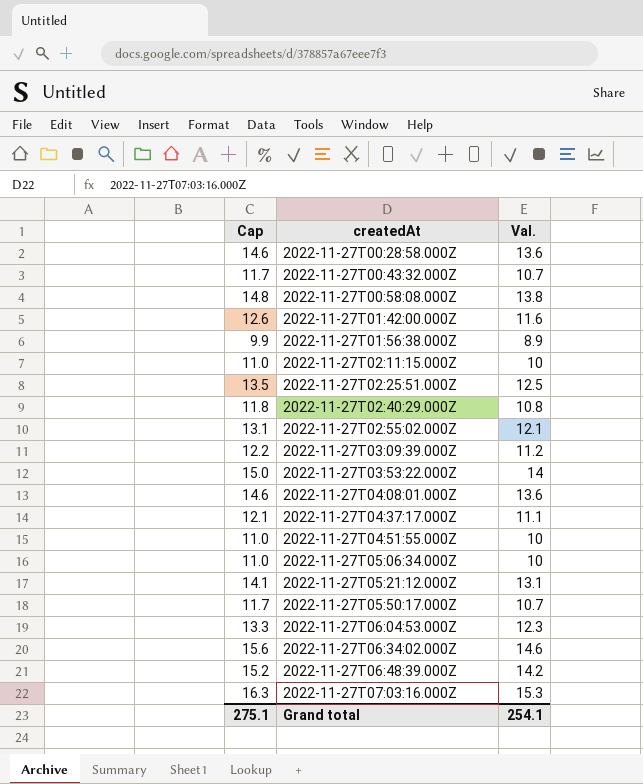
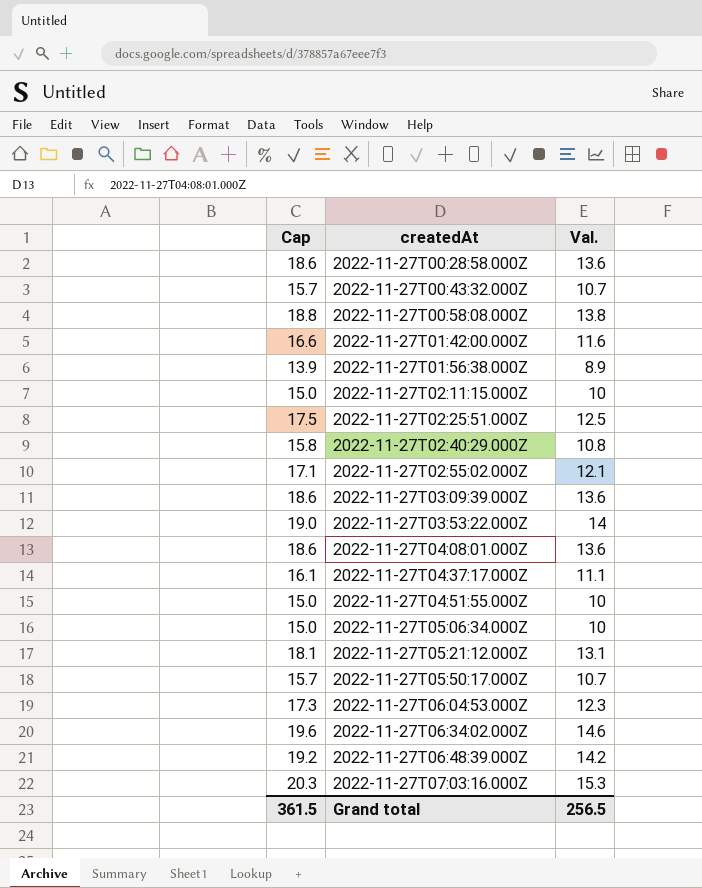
column Cap | formula: [Val.] + 1 -> [Val.] + 5
2022-11-27T03:09:39.000Z | Val.: 11.2 -> 13.6
Grand total | Cap: 275.1 -> 361.5
Grand total | Val.: 254.1 -> 256.5

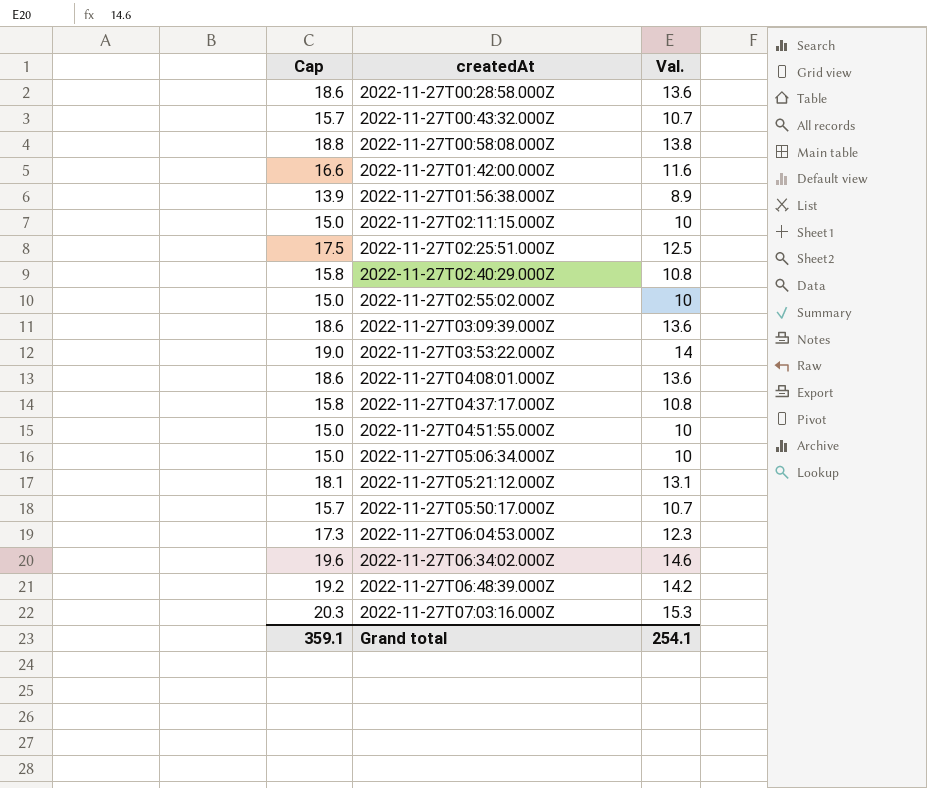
2022-11-27T02:55:02.000Z | Cap: 17.1 -> 15.0
2022-11-27T02:55:02.000Z | Val.: 12.1 -> 10
2022-11-27T04:37:17.000Z | Cap: 16.1 -> 15.8
2022-11-27T04:37:17.000Z | Val.: 11.1 -> 10.8
Grand total | Cap: 361.5 -> 359.1
Grand total | Val.: 256.5 -> 254.1

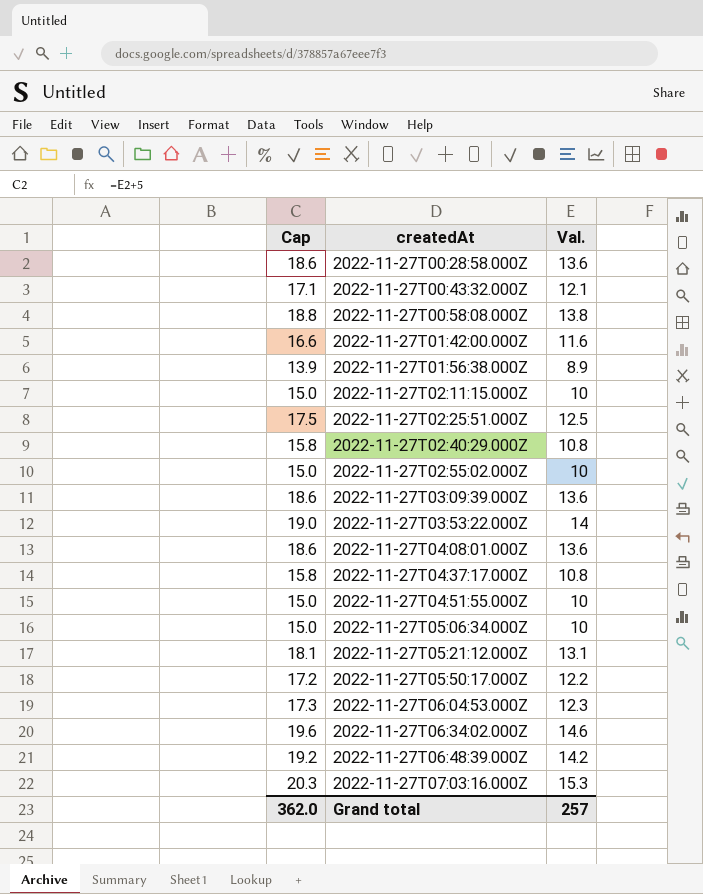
2022-11-27T00:43:32.000Z | Cap: 15.7 -> 17.1
2022-11-27T00:43:32.000Z | Val.: 10.7 -> 12.1
2022-11-27T05:50:17.000Z | Cap: 15.7 -> 17.2
2022-11-27T05:50:17.000Z | Val.: 10.7 -> 12.2
Grand total | Cap: 359.1 -> 362.0
Grand total | Val.: 254.1 -> 257

